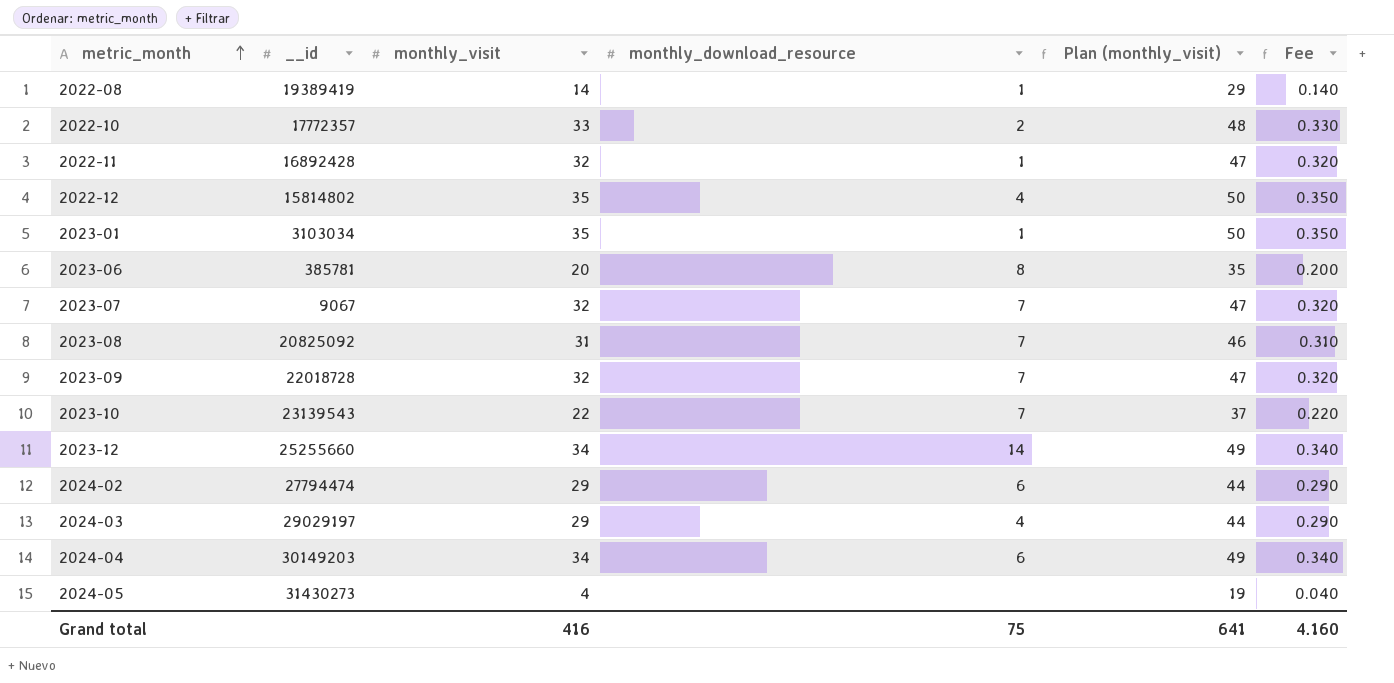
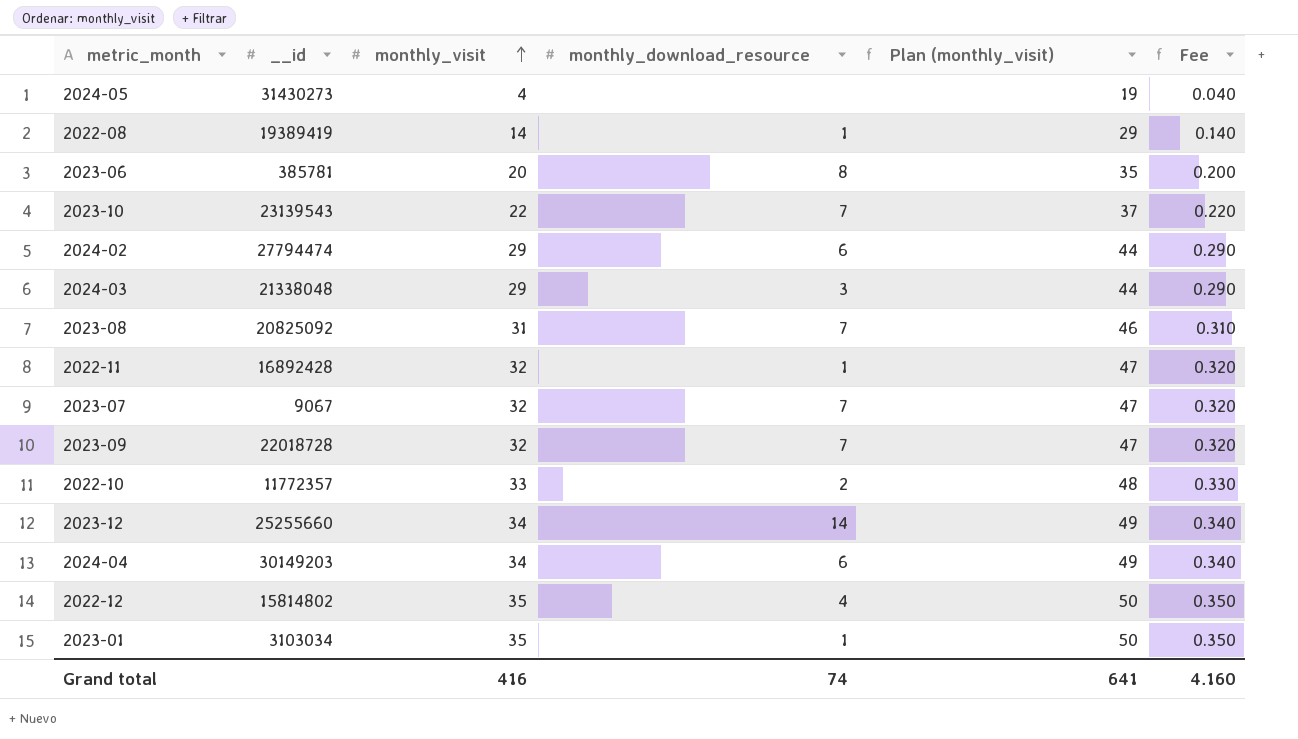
row order: metric_month ascending -> monthly_visit ascending
2024-03 | __id: 29029197 -> 21338048
2024-03 | monthly_download_resource: 4 -> 3
2022-10 | __id: 17772357 -> 11772357
Grand total | monthly_download_resource: 75 -> 74

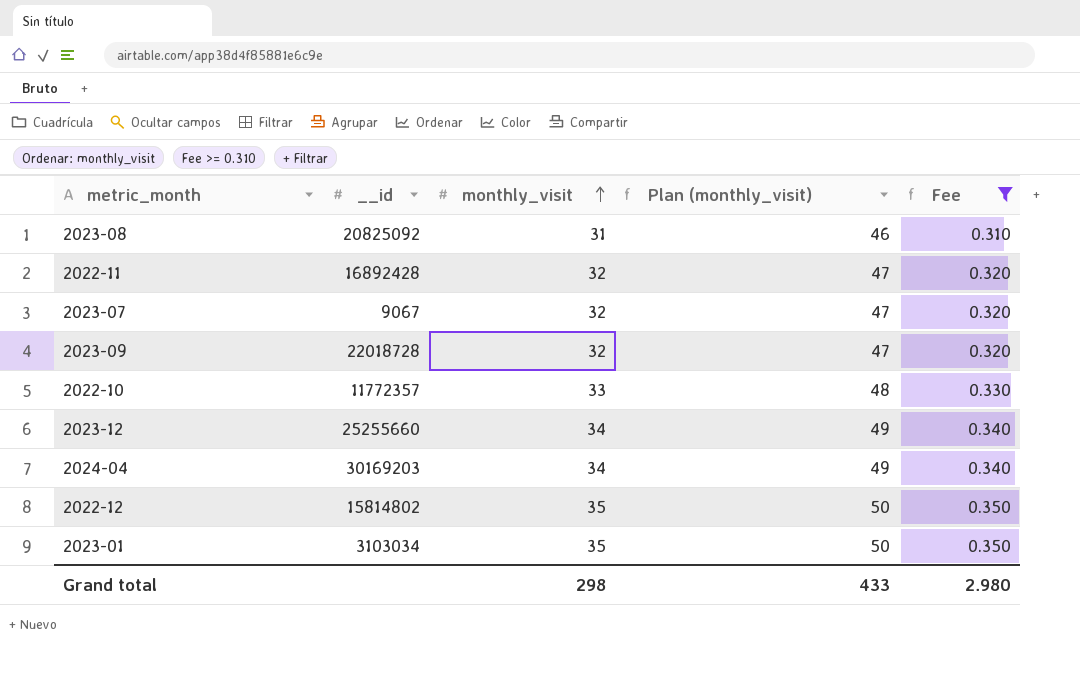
filter: none -> Fee >= 0.310
column monthly_download_resource | position: 4 -> none
2024-04 | __id: 30149203 -> 30169203
Grand total | monthly_visit: 416 -> 298
Grand total | Plan (monthly_visit): 641 -> 433
Grand total | Fee: 4.160 -> 2.980

